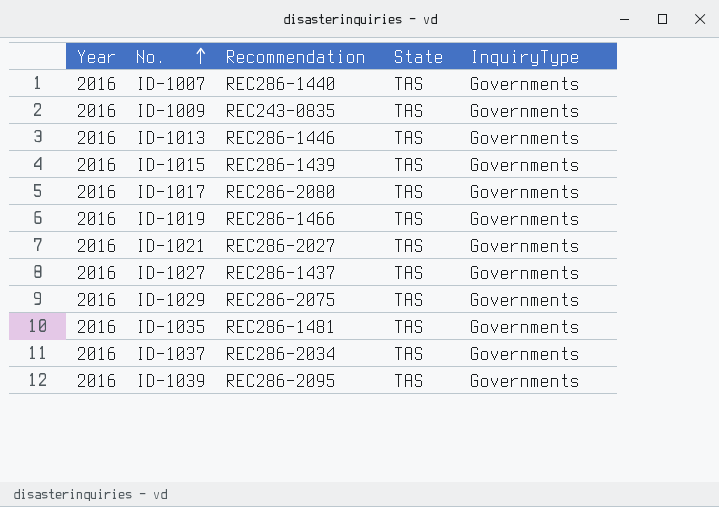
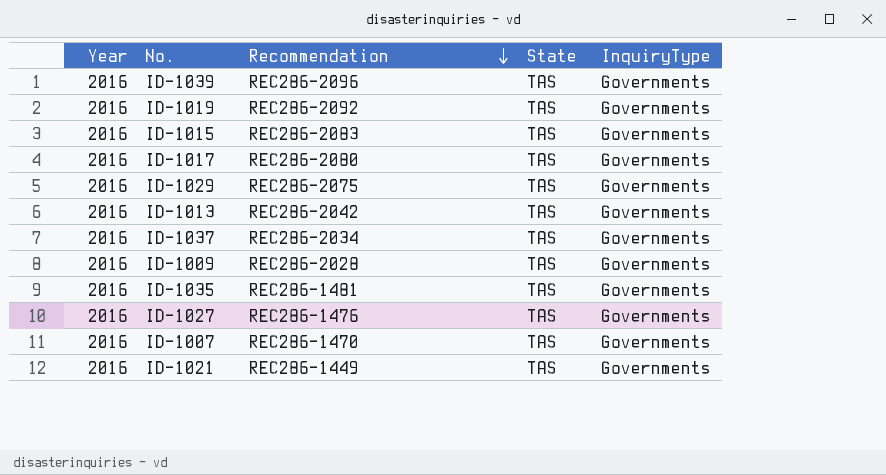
row order: No. ascending -> Recommendation descending
ID-1039 | Recommendation: REC286-2095 -> REC286-2096
ID-1019 | Recommendation: REC286-1466 -> REC286-2092
ID-1015 | Recommendation: REC286-1439 -> REC286-2083
ID-1013 | Recommendation: REC286-1446 -> REC286-2042
ID-1009 | Recommendation: REC243-0835 -> REC286-2028
ID-1027 | Recommendation: REC286-1437 -> REC286-1476
ID-1007 | Recommendation: REC286-1440 -> REC286-1470
ID-1021 | Recommendation: REC286-2027 -> REC286-1449

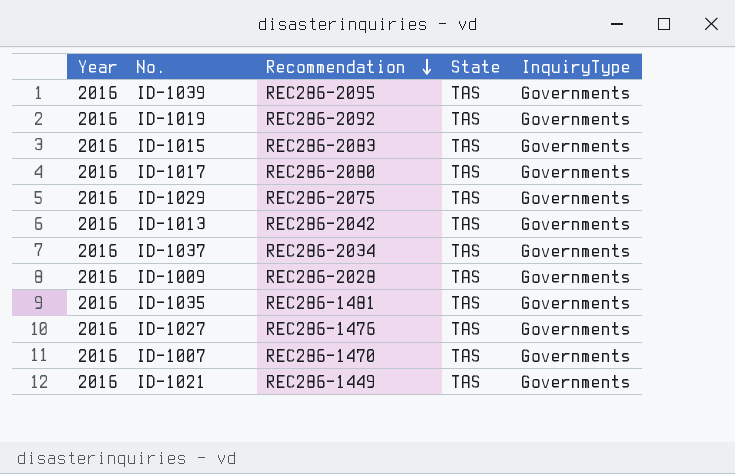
ID-1039 | Recommendation: REC286-2096 -> REC286-2095

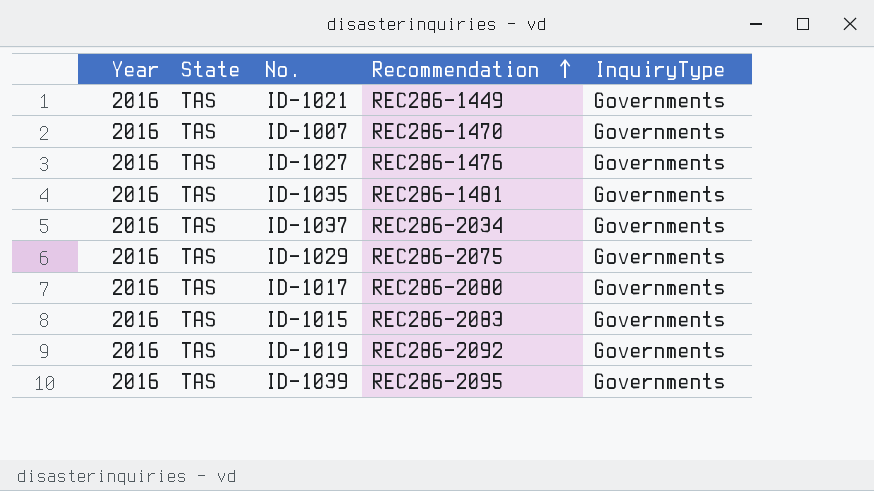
row order: Recommendation descending -> Recommendation ascending
column State | position: 4 -> 2
row ID-1013: 2016 | REC286-2042 | TAS | Governments -> none
row ID-1009: 2016 | REC286-2028 | TAS | Governments -> none

